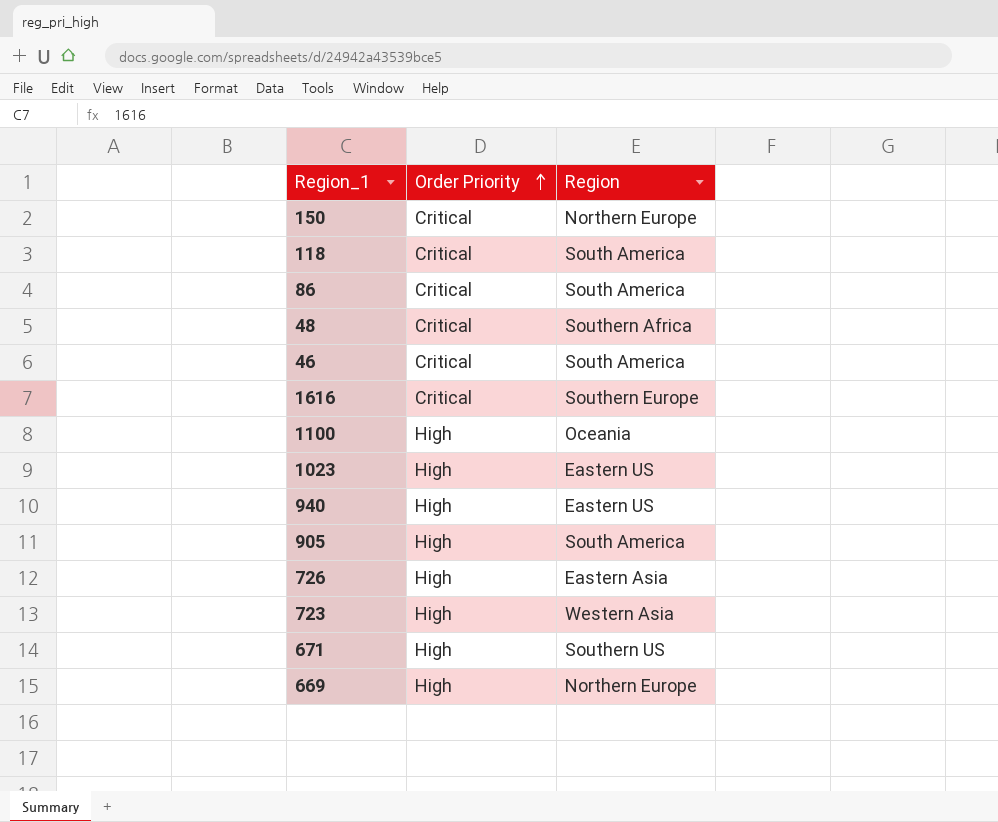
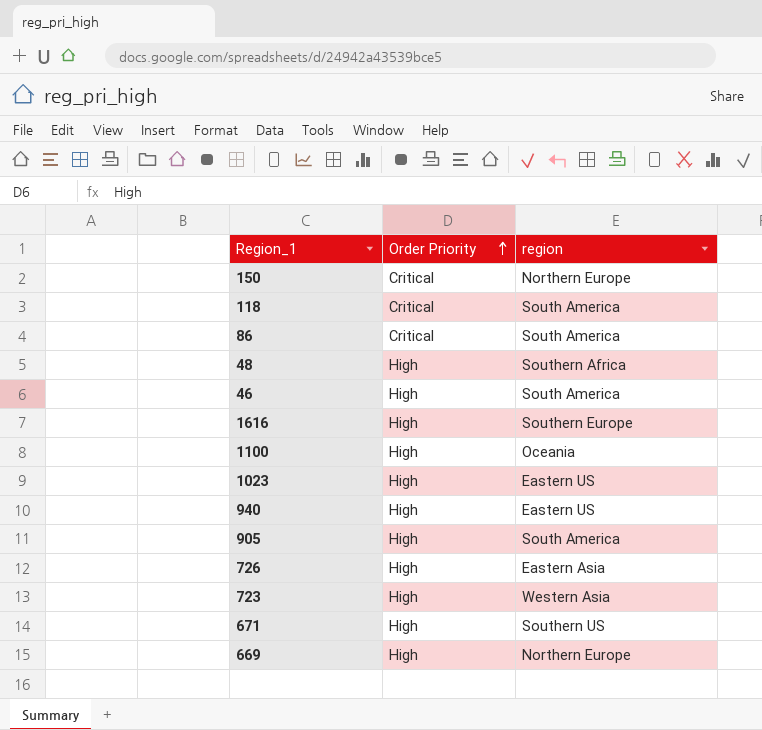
column name: Region -> region
48 | Order Priority: Critical -> High
46 | Order Priority: Critical -> High
1616 | Order Priority: Critical -> High

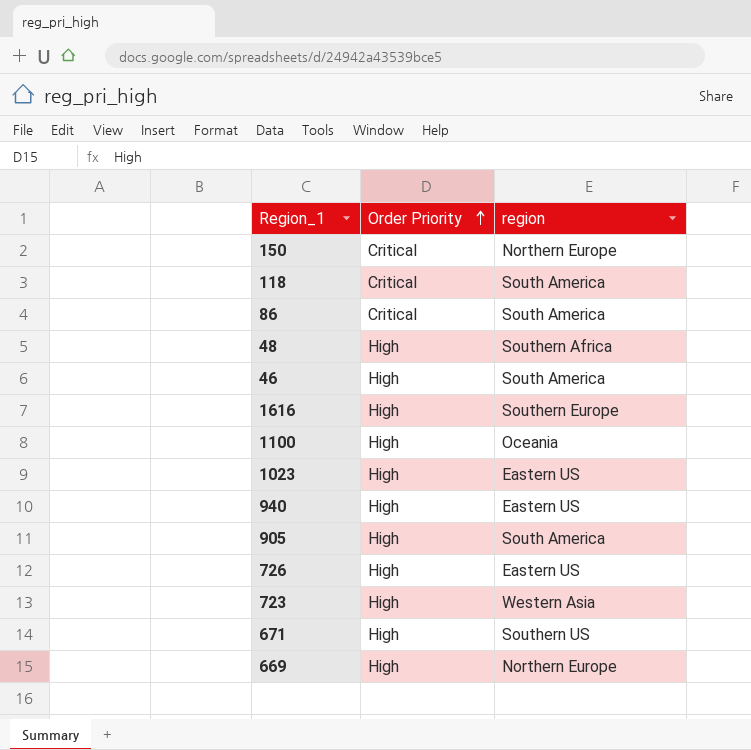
726 | region: Eastern Asia -> Eastern US

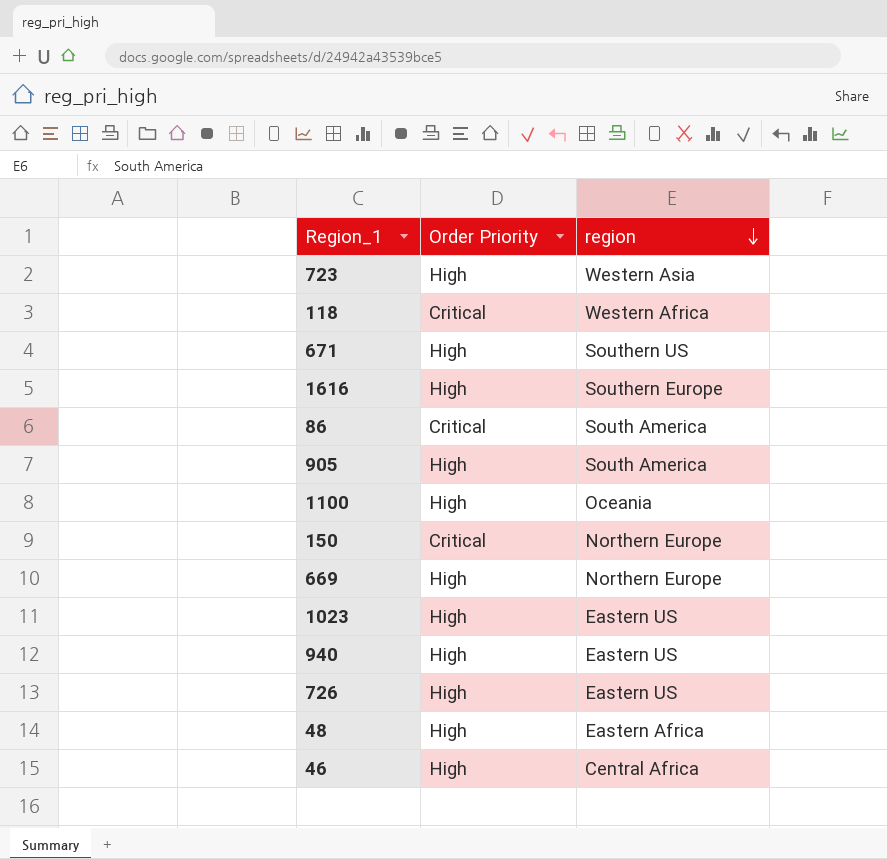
row order: Order Priority ascending -> region descending
118 | region: South America -> Western Africa
48 | region: Southern Africa -> Eastern Africa
46 | region: South America -> Central Africa

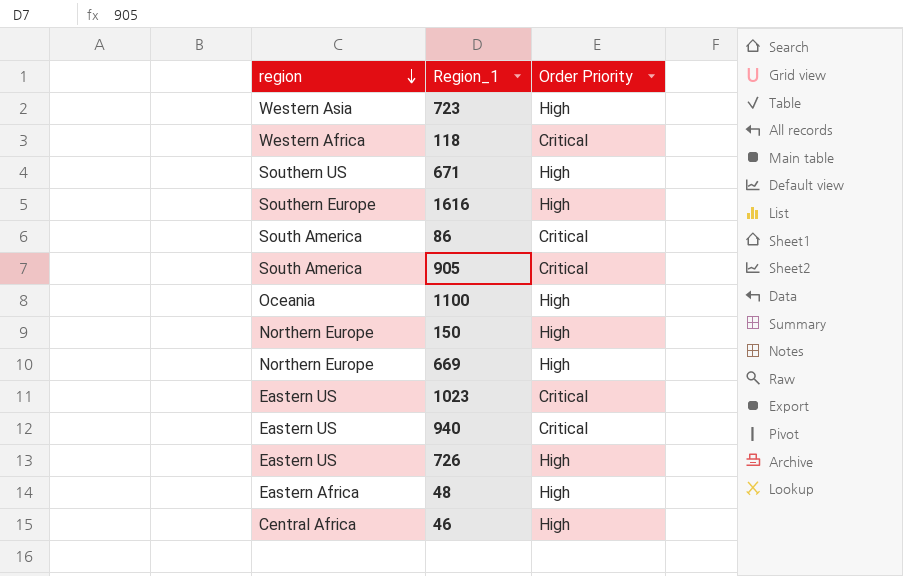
column region | position: 3 -> 1
905 | Order Priority: High -> Critical
150 | Order Priority: Critical -> High
1023 | Order Priority: High -> Critical
940 | Order Priority: High -> Critical

